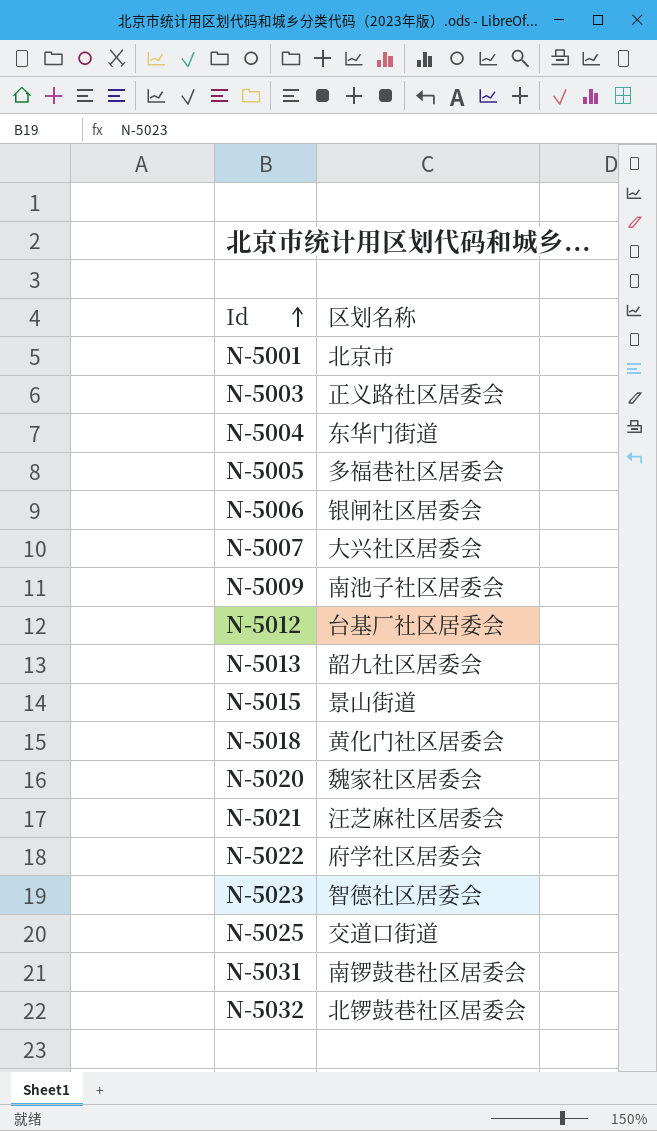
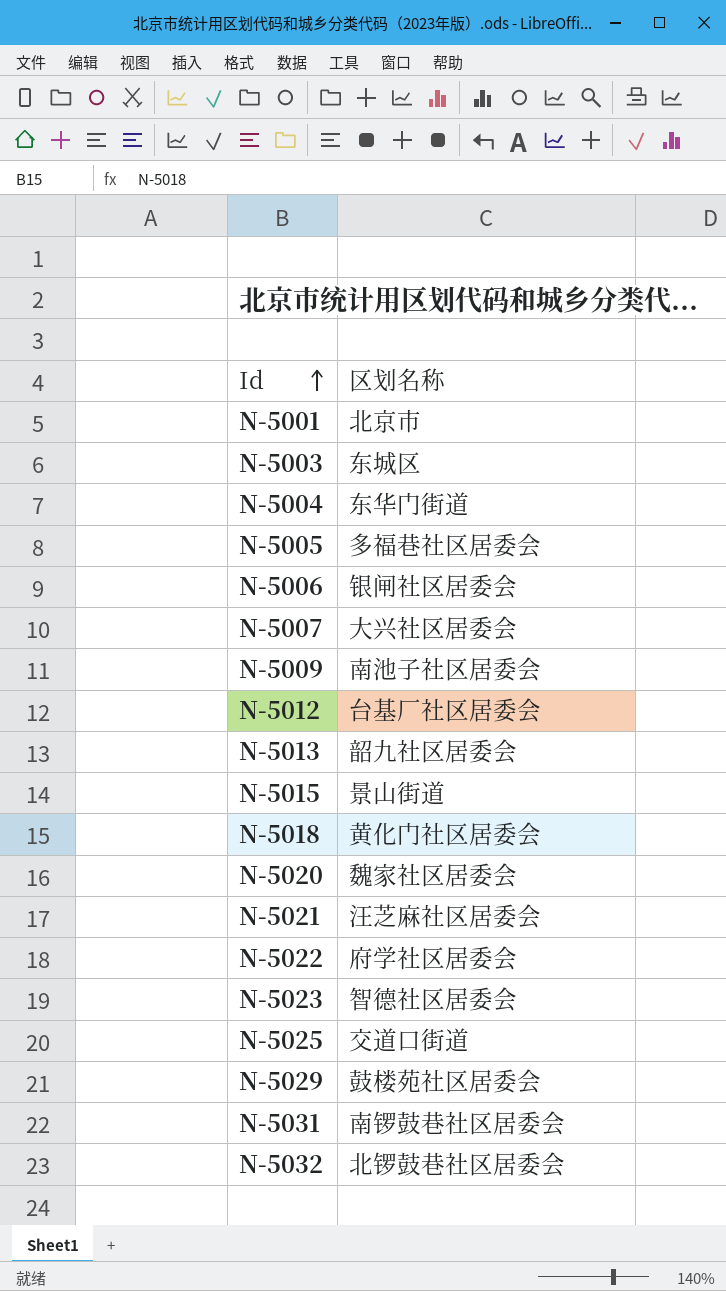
N-5003 | 区划名称: 正义路社区居委会 -> 东城区
row N-5029: none -> 鼓楼苑社区居委会

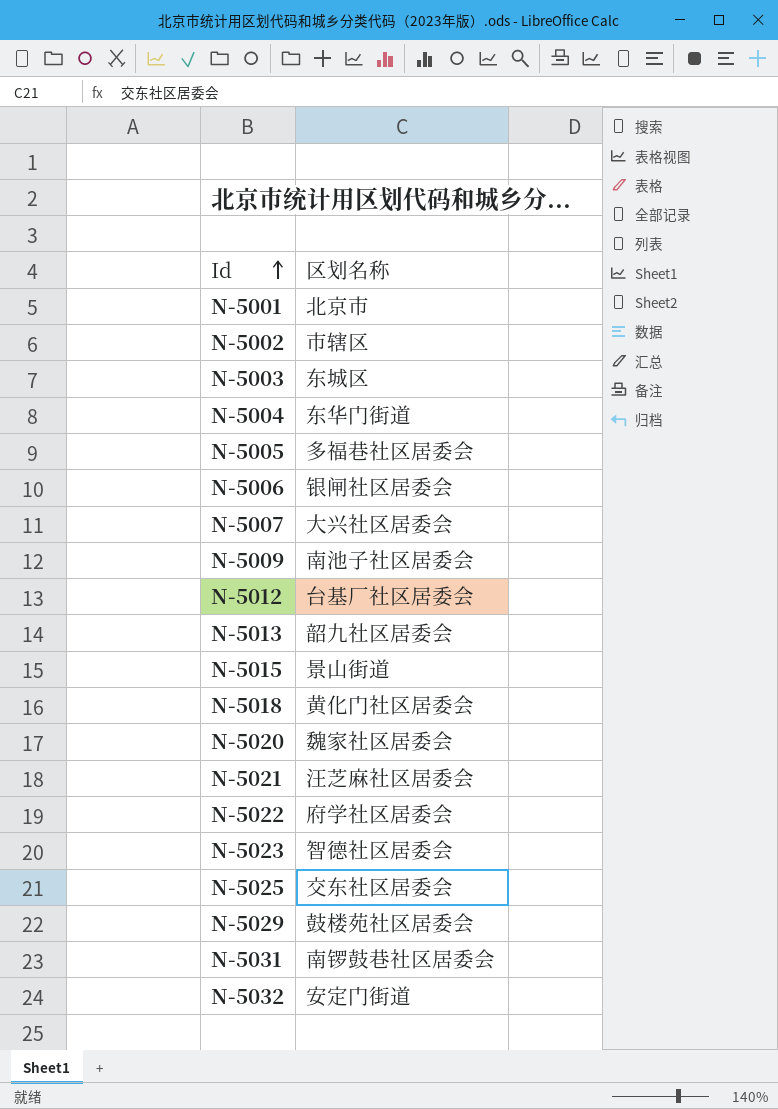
row N-5002: none -> 市辖区
N-5025 | 区划名称: 交道口街道 -> 交东社区居委会
N-5032 | 区划名称: 北锣鼓巷社区居委会 -> 安定门街道

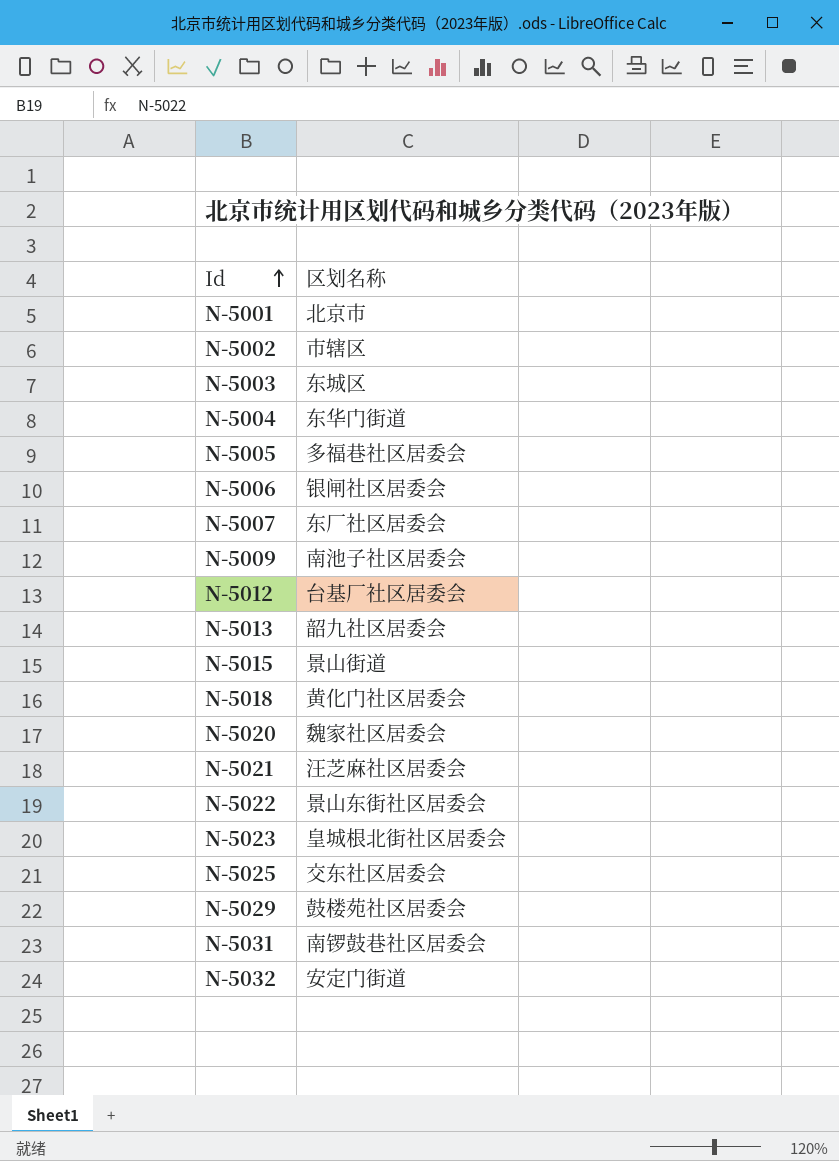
N-5007 | 区划名称: 大兴社区居委会 -> 东厂社区居委会
N-5022 | 区划名称: 府学社区居委会 -> 景山东街社区居委会
N-5023 | 区划名称: 智德社区居委会 -> 皇城根北街社区居委会

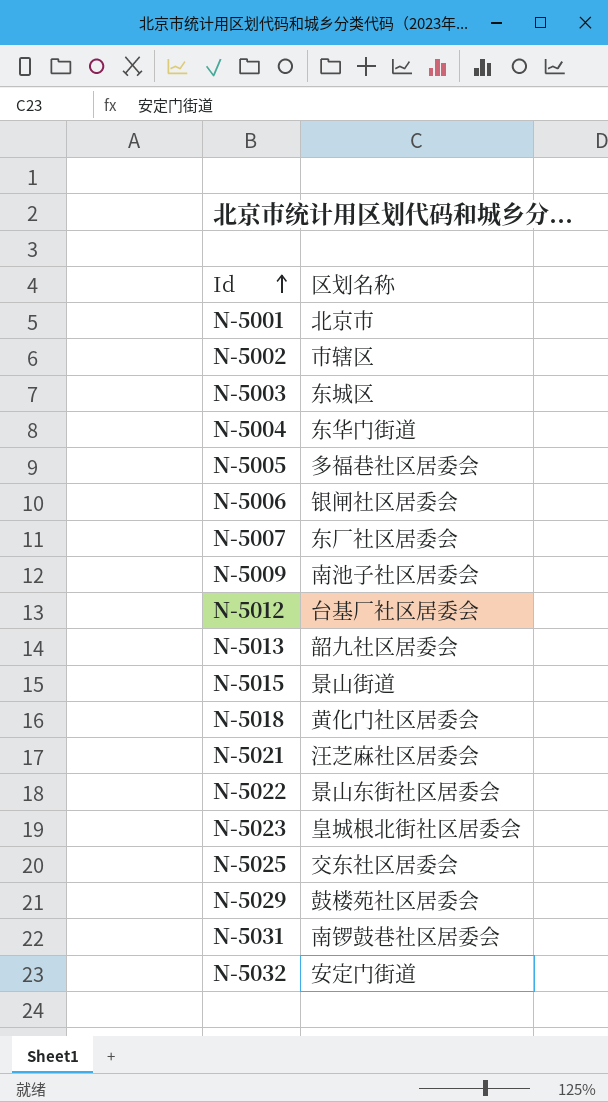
row N-5020: 魏家社区居委会 -> none

